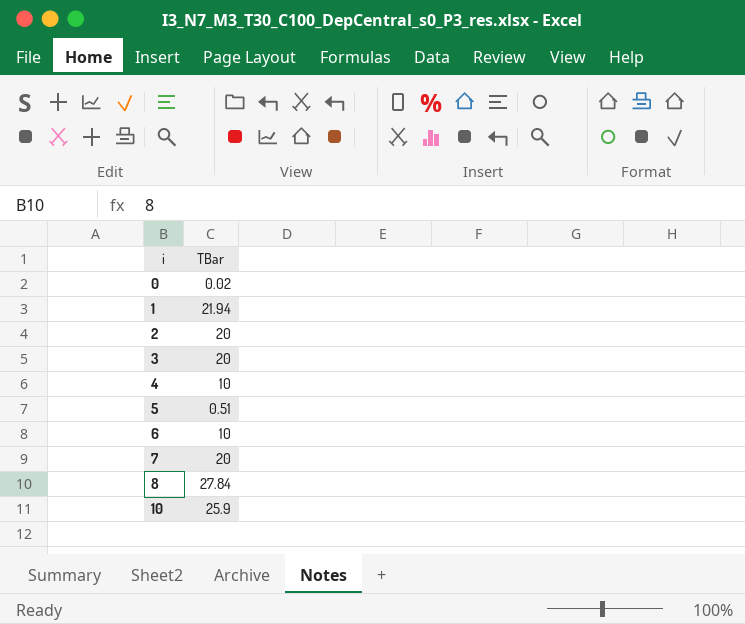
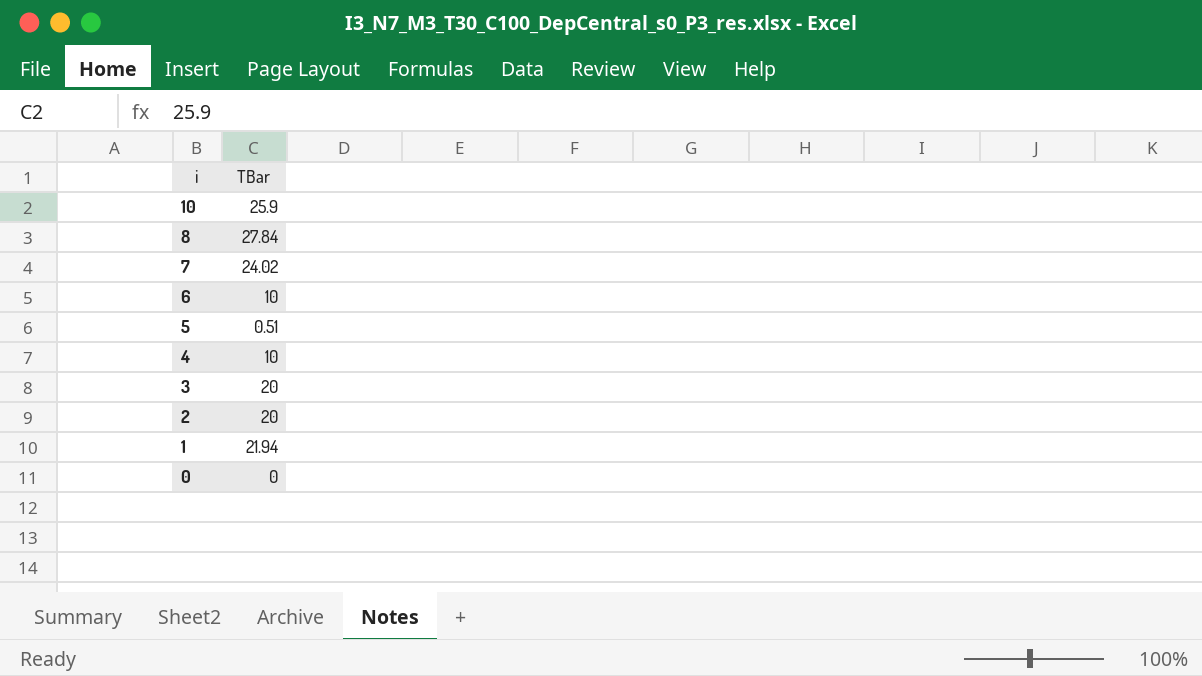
row order: i ascending -> i descending
7 | TBar: 20 -> 24.02
0 | TBar: 0.02 -> 0

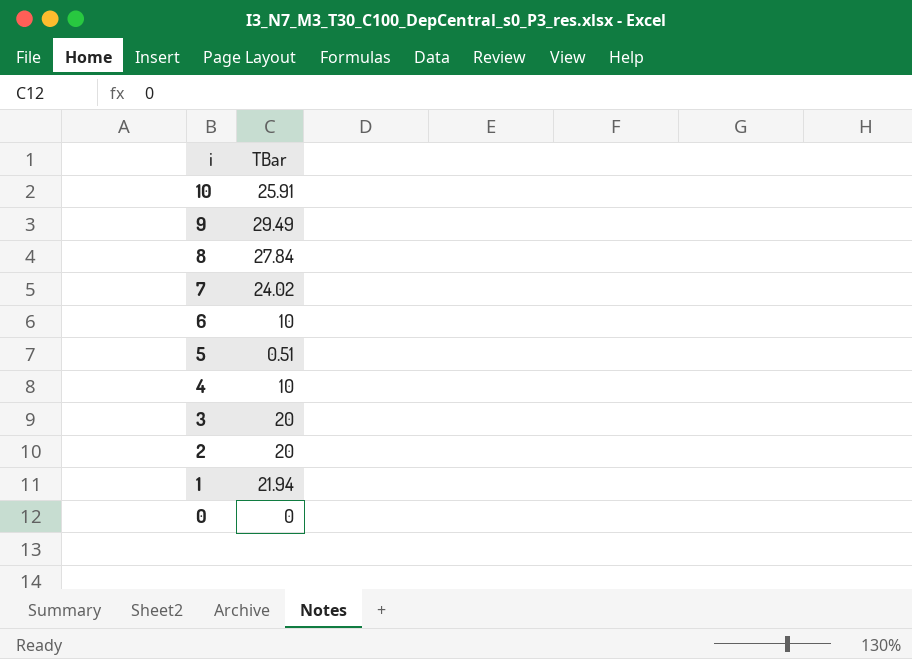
10 | TBar: 25.9 -> 25.91
row 9: none -> 29.49

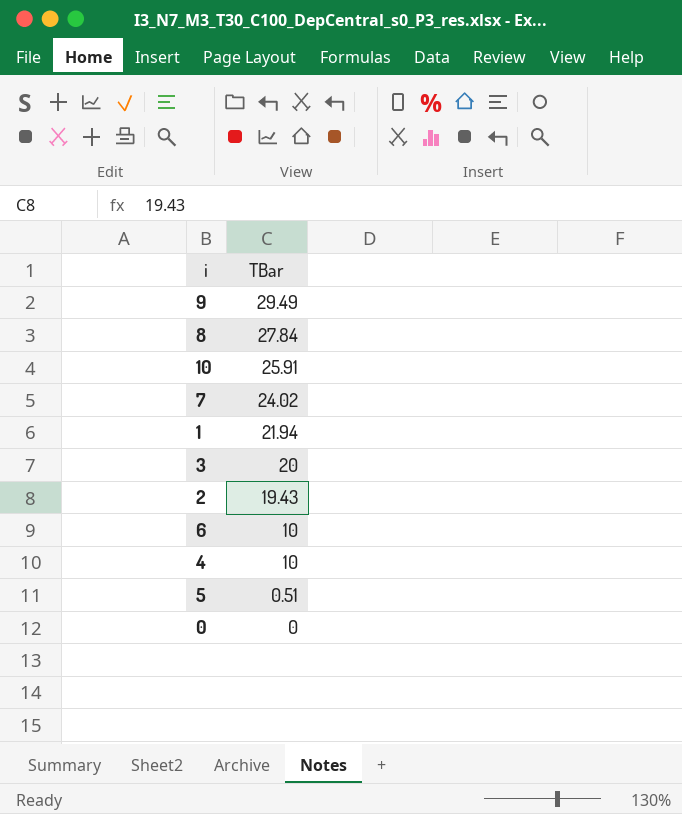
row order: i descending -> TBar descending
2 | TBar: 20 -> 19.43

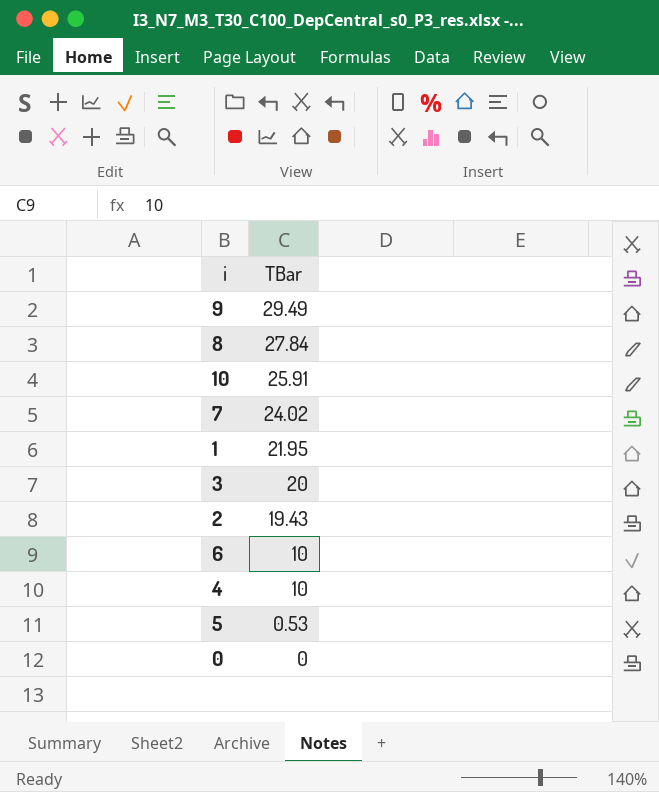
1 | TBar: 21.94 -> 21.95
5 | TBar: 0.51 -> 0.53

